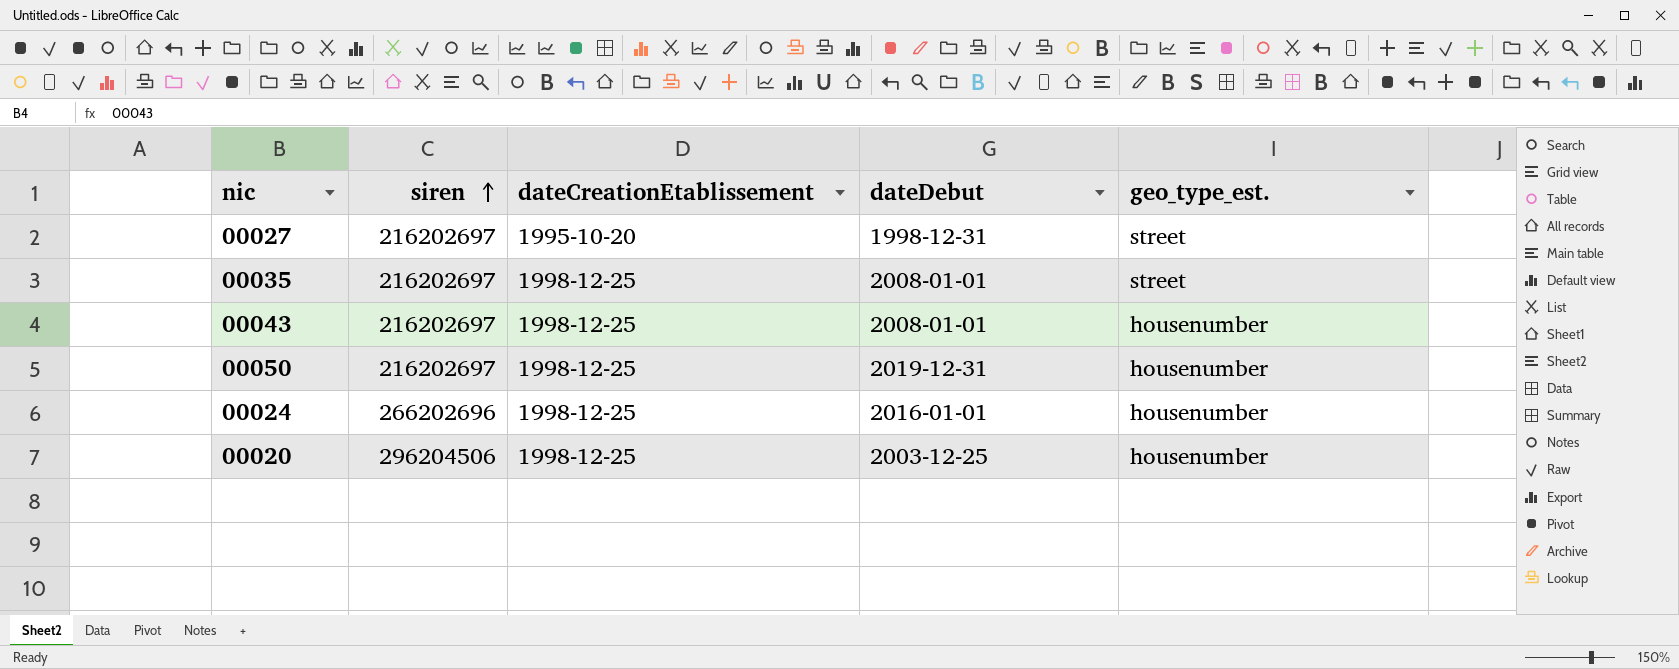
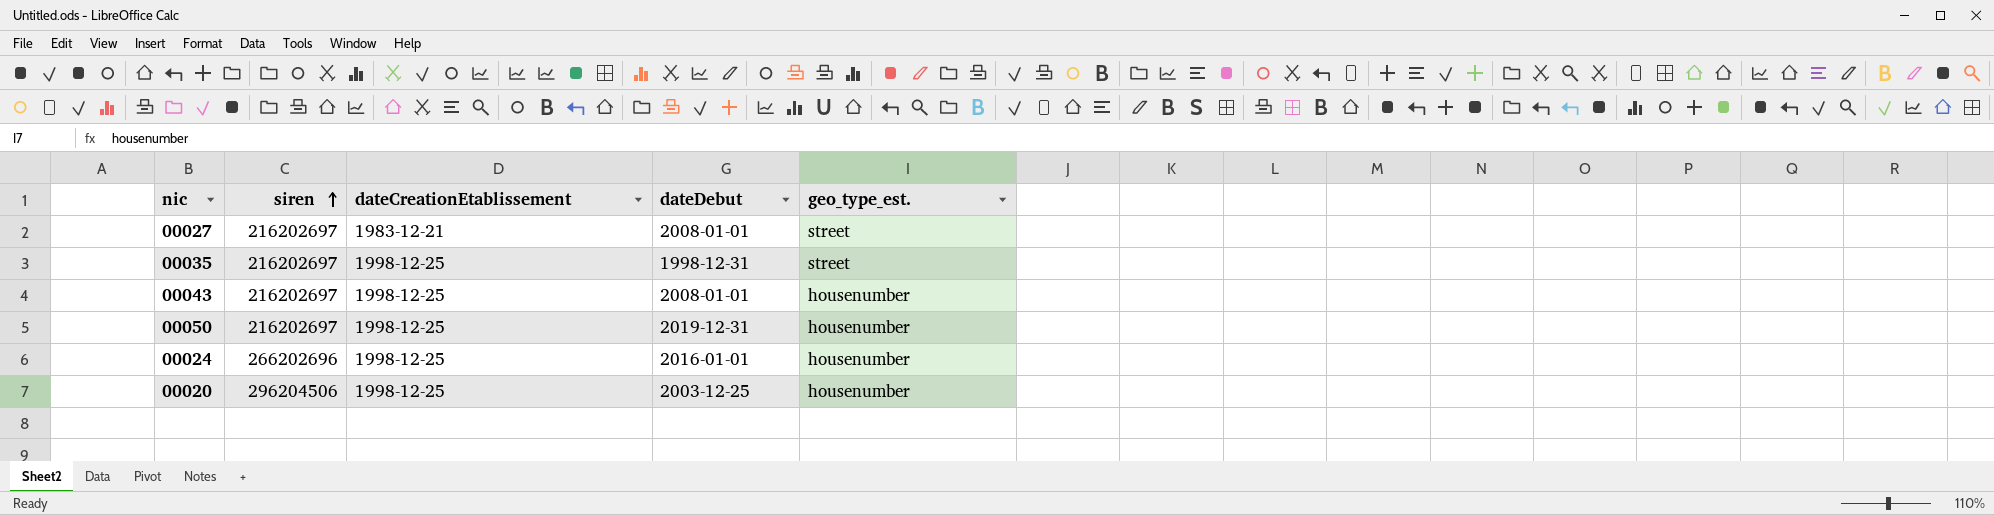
00027 | dateCreationEtablissement: 1995-10-20 -> 1983-12-21
00027 | dateDebut: 1998-12-31 -> 2008-01-01
00035 | dateDebut: 2008-01-01 -> 1998-12-31

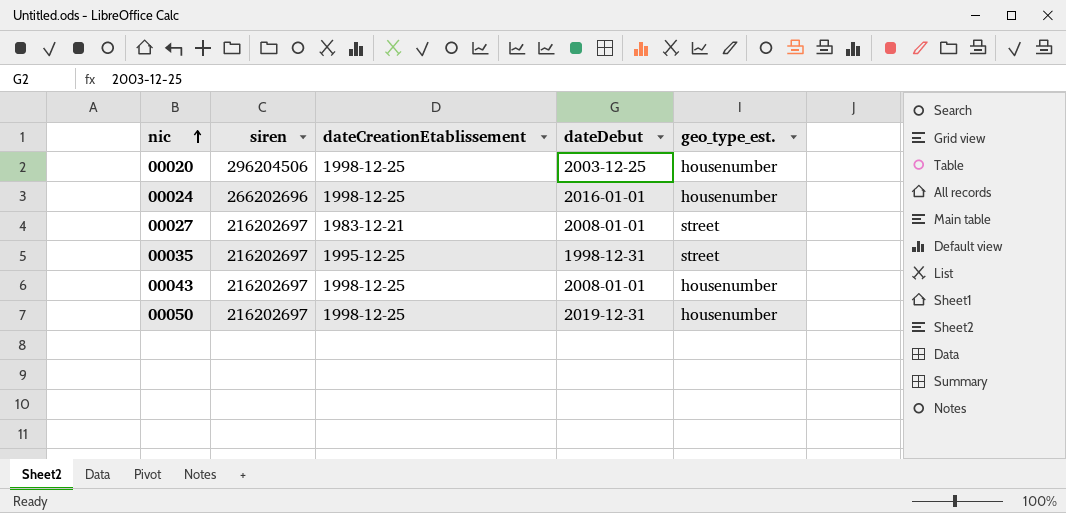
row order: siren ascending -> nic ascending
00035 | dateCreationEtablissement: 1998-12-25 -> 1995-12-25

